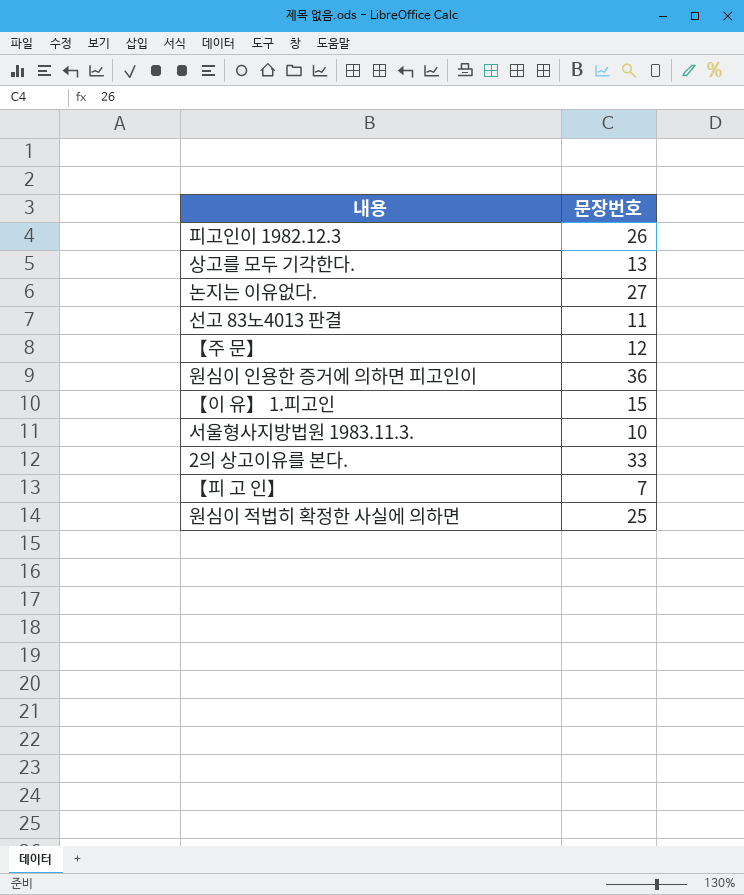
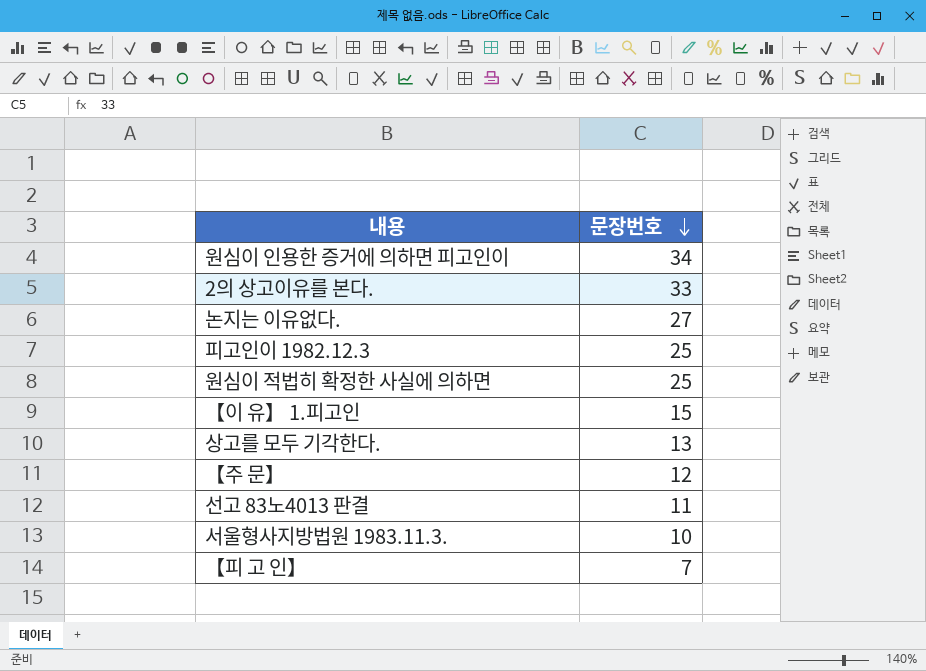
row order: none -> 문장번호 descending
원심이 인용한 증거에 의하면 피고인이 | 문장번호: 36 -> 34
피고인이 1982.12.3 | 문장번호: 26 -> 25

